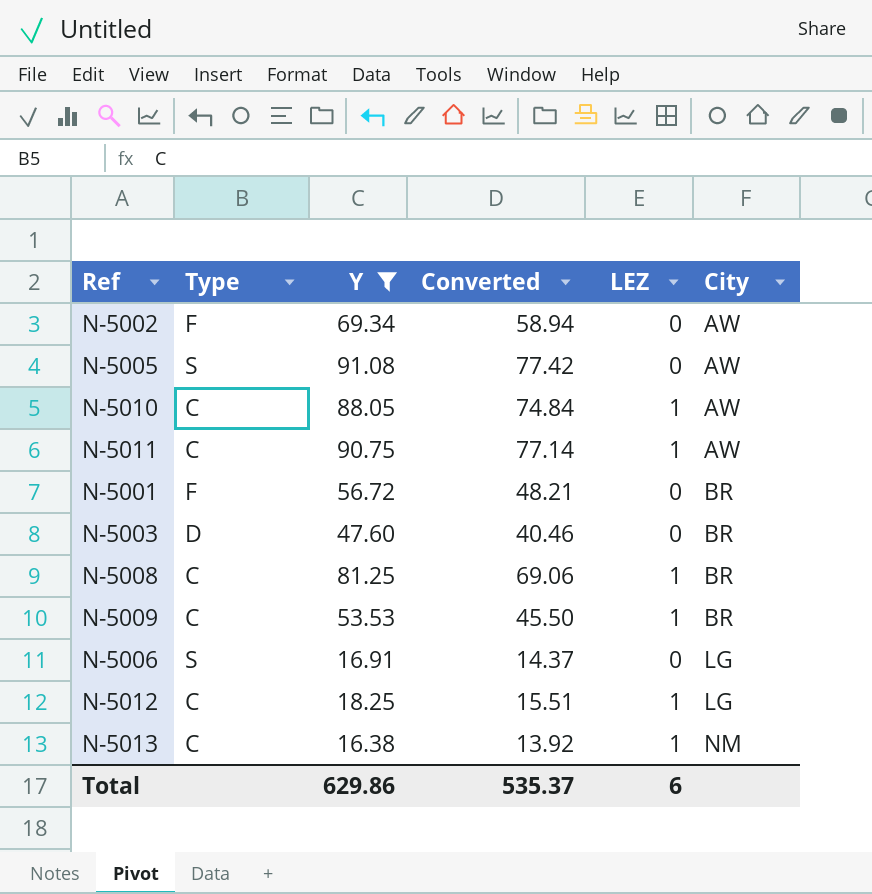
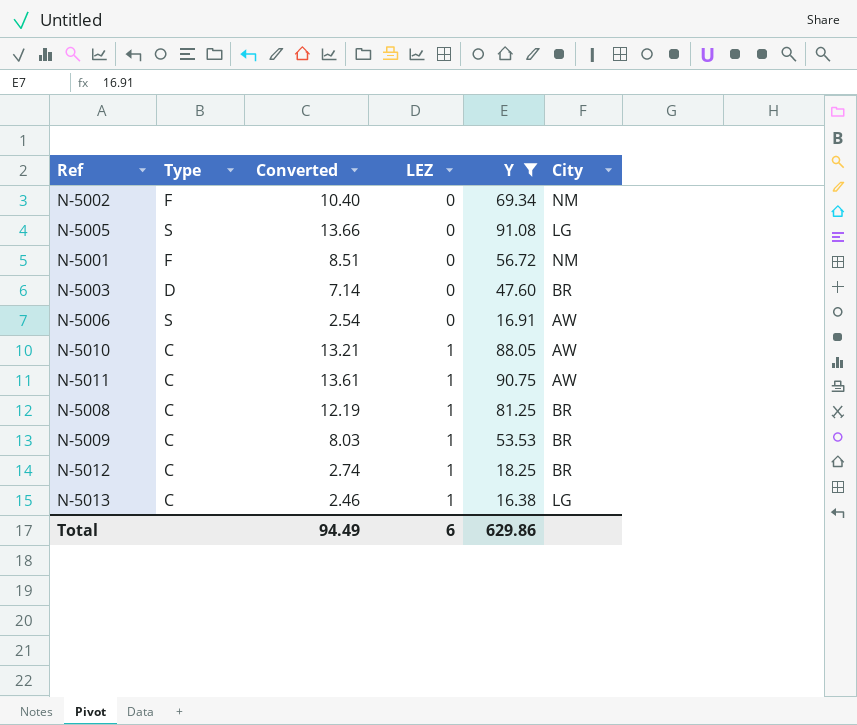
row order: City ascending -> LEZ ascending
column Converted | formula: [Y] * 0.85 -> [Y] * 0.15
column Y | position: 3 -> 5
N-5002 | City: AW -> NM
N-5005 | City: AW -> LG
N-5001 | City: BR -> NM
N-5006 | City: LG -> AW
N-5012 | City: LG -> BR
N-5013 | City: NM -> LG
Total | Converted: 535.37 -> 94.49

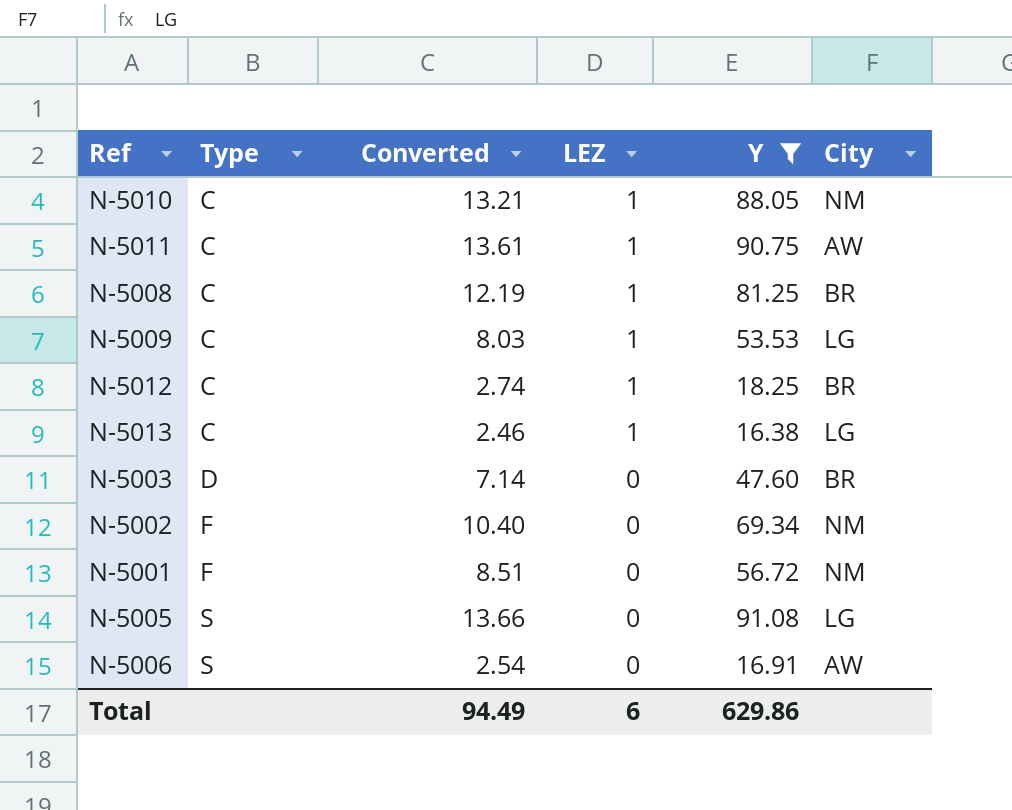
row order: LEZ ascending -> Type ascending
N-5010 | City: AW -> NM
N-5009 | City: BR -> LG

